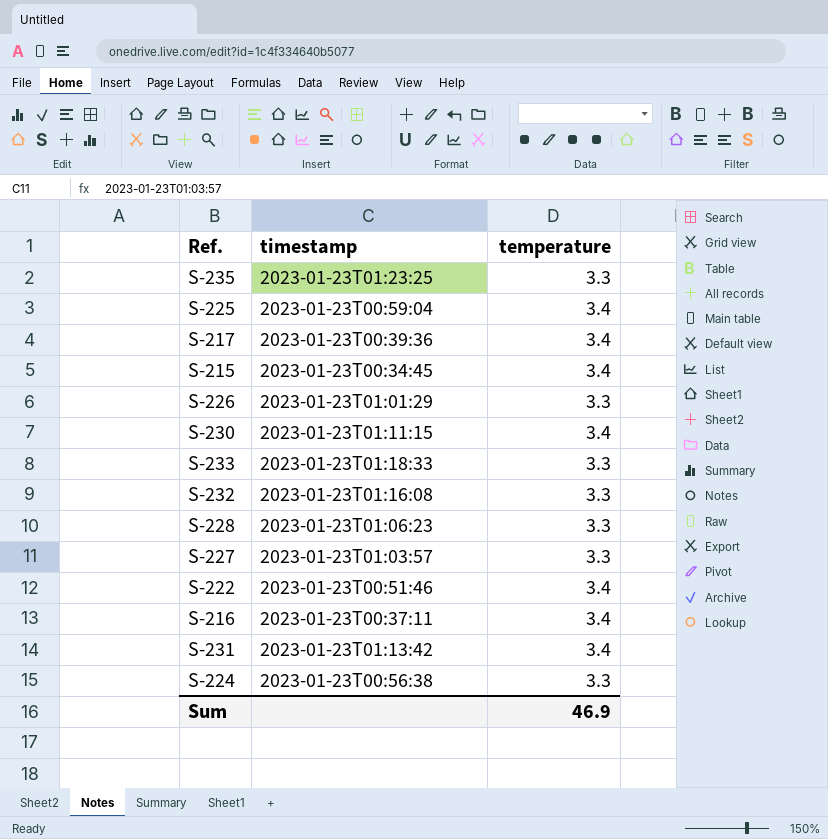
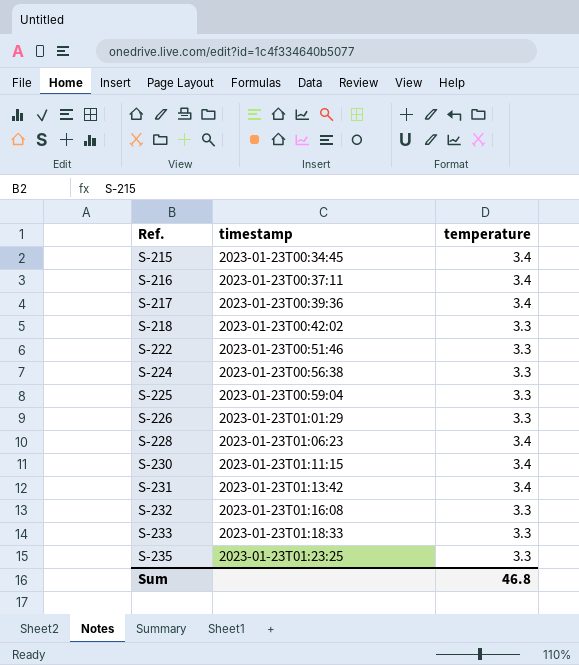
row order: none -> Ref. ascending
row S-227: 2023-01-23T01:03:57 | 3.3 -> none
row S-218: none -> 2023-01-23T00:42:02 | 3.3
S-222 | temperature: 3.4 -> 3.3
S-225 | temperature: 3.4 -> 3.3
S-228 | temperature: 3.3 -> 3.4
Sum | temperature: 46.9 -> 46.8

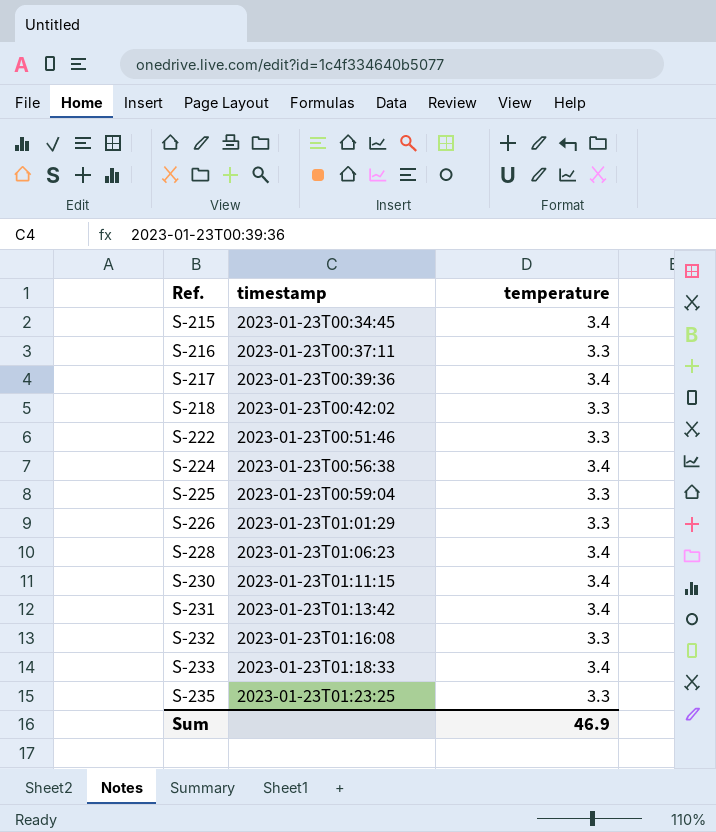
S-216 | temperature: 3.4 -> 3.3
S-224 | temperature: 3.3 -> 3.4
S-233 | temperature: 3.3 -> 3.4
Sum | temperature: 46.8 -> 46.9

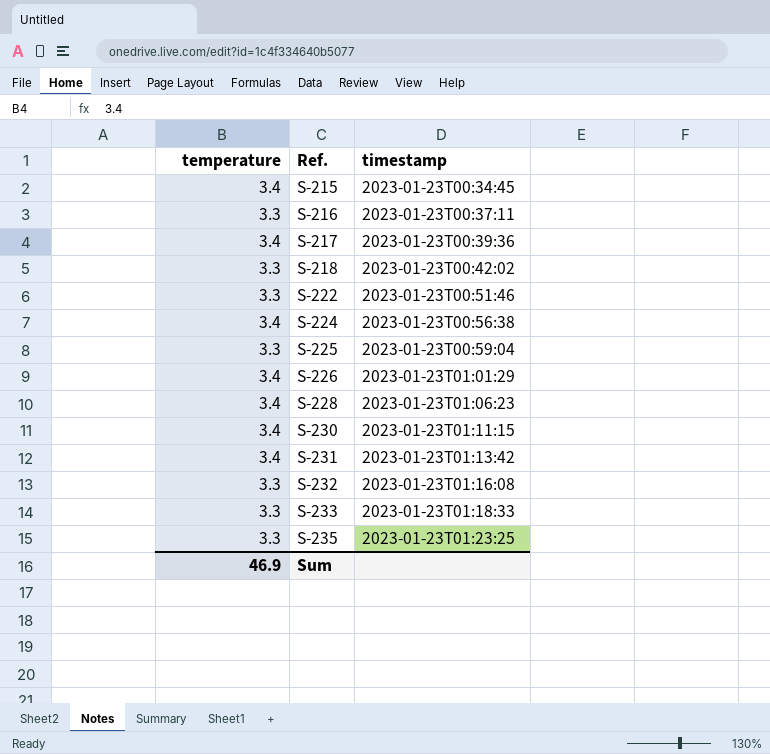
column temperature | position: 3 -> 1
S-226 | temperature: 3.3 -> 3.4
S-233 | temperature: 3.4 -> 3.3

